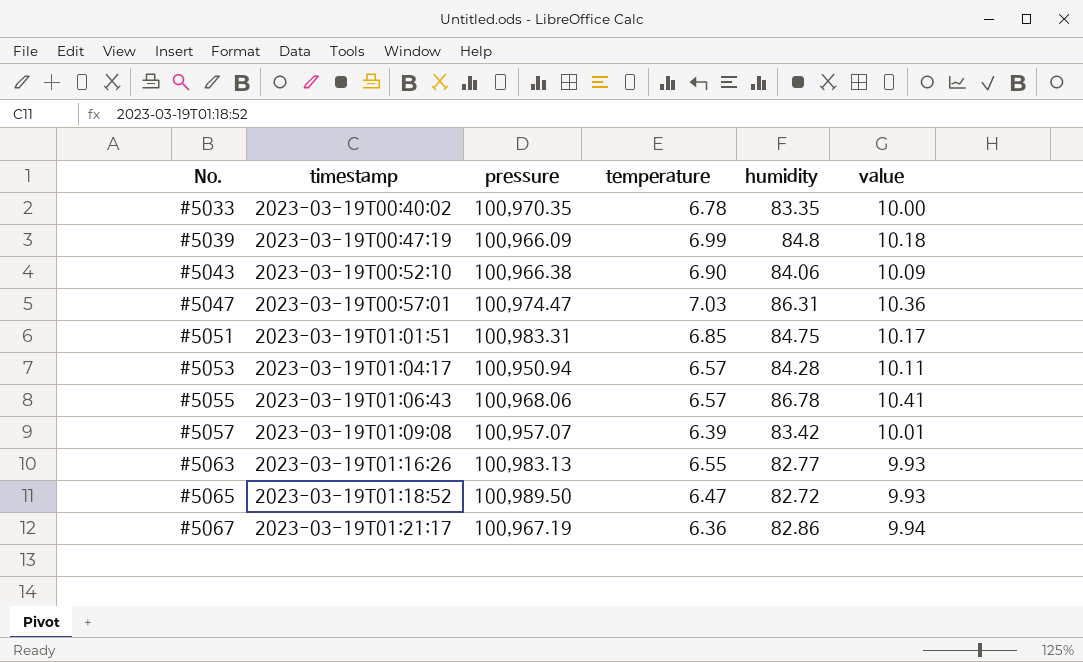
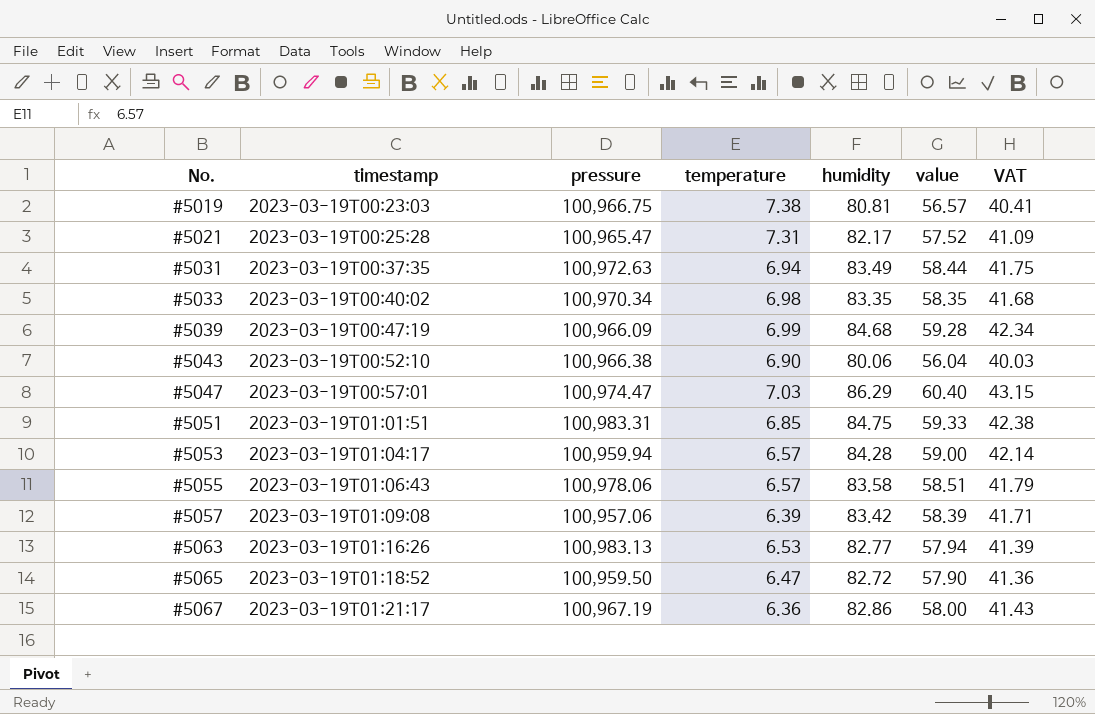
column value | formula: [humidity] * 0.12 -> [humidity] * 0.7
column VAT | formula: none -> [humidity] * 0.5
row #5019: none -> 2023-03-19T00:23:03 | 100,966.75 | 7.38 | 80.81 | 56.57 | 40.41
row #5021: none -> 2023-03-19T00:25:28 | 100,965.47 | 7.31 | 82.17 | 57.52 | 41.09
row #5031: none -> 2023-03-19T00:37:35 | 100,972.63 | 6.94 | 83.49 | 58.44 | 41.75
#5033 | pressure: 100,970.35 -> 100,970.34
#5033 | temperature: 6.78 -> 6.98
#5039 | humidity: 84.8 -> 84.68
#5043 | humidity: 84.06 -> 80.06
#5047 | humidity: 86.31 -> 86.29
#5053 | pressure: 100,950.94 -> 100,959.94
#5055 | pressure: 100,968.06 -> 100,978.06
#5055 | humidity: 86.78 -> 83.58
#5057 | pressure: 100,957.07 -> 100,957.06
#5063 | temperature: 6.55 -> 6.53
#5065 | pressure: 100,989.50 -> 100,959.50

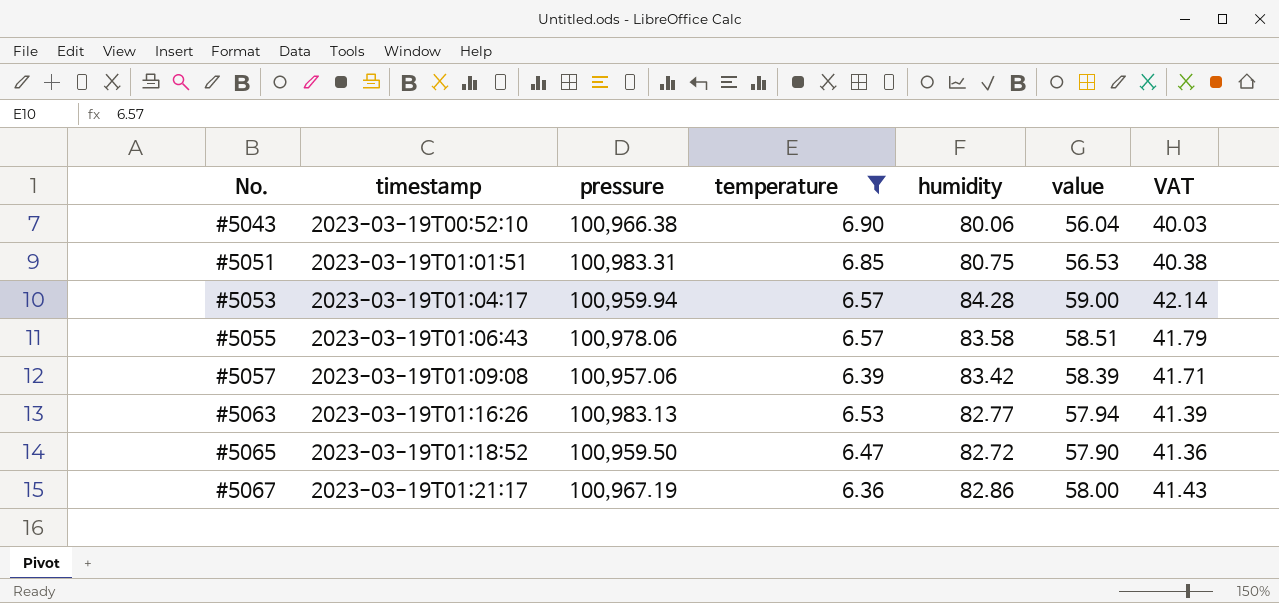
filter: none -> temperature <= 6.90
#5051 | humidity: 84.75 -> 80.75
#5051 | value: 59.33 -> 56.53
#5051 | VAT: 42.38 -> 40.38

